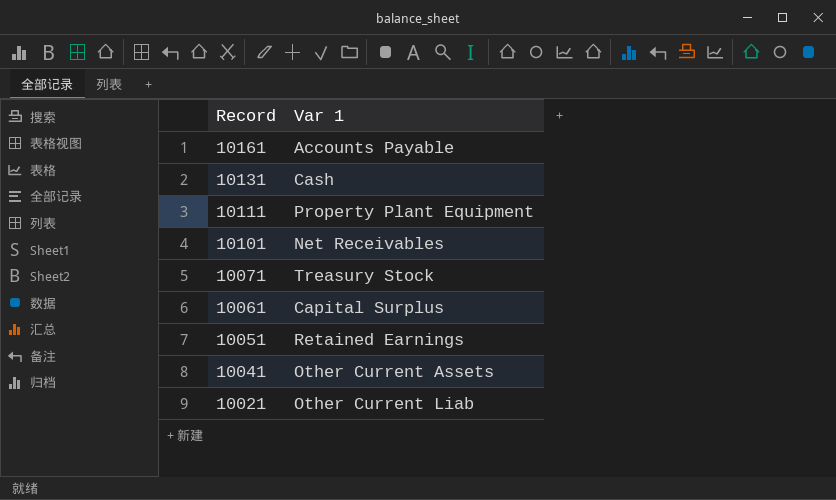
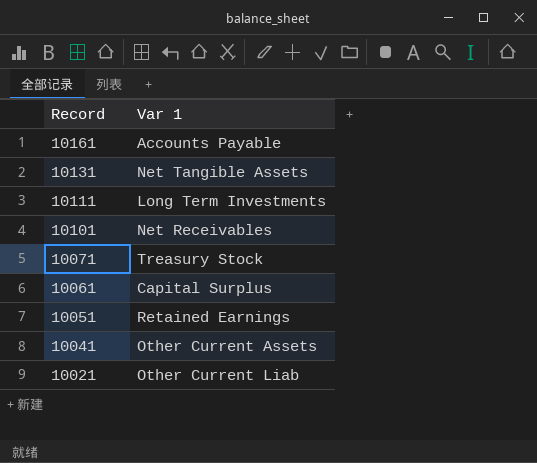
10131 | Var 1: Cash -> Net Tangible Assets
10111 | Var 1: Property Plant Equipment -> Long Term Investments

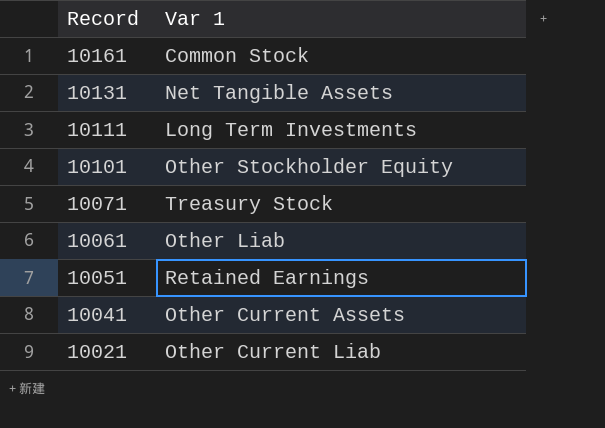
10161 | Var 1: Accounts Payable -> Common Stock
10101 | Var 1: Net Receivables -> Other Stockholder Equity
10061 | Var 1: Capital Surplus -> Other Liab

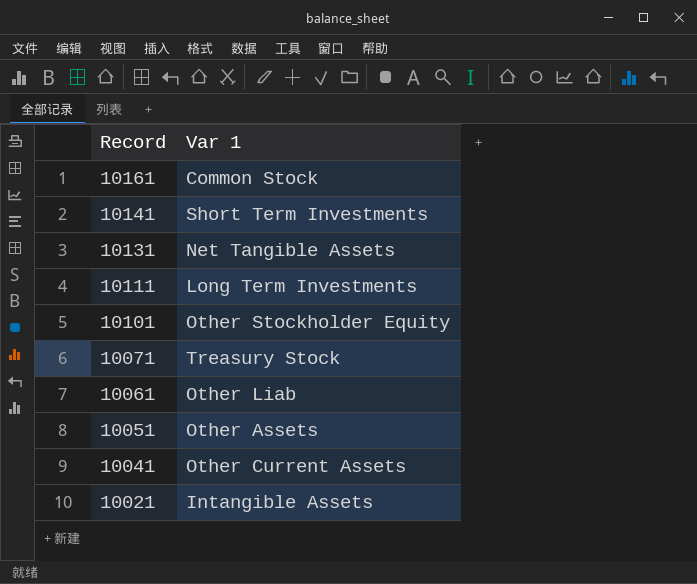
row 10141: none -> Short Term Investments
10051 | Var 1: Retained Earnings -> Other Assets
10021 | Var 1: Other Current Liab -> Intangible Assets

